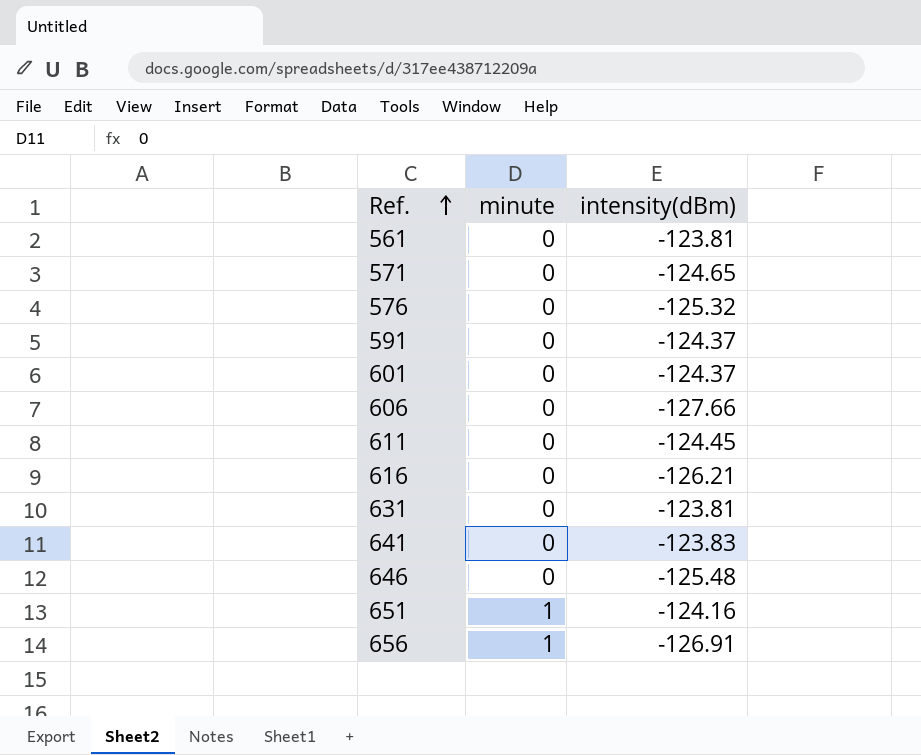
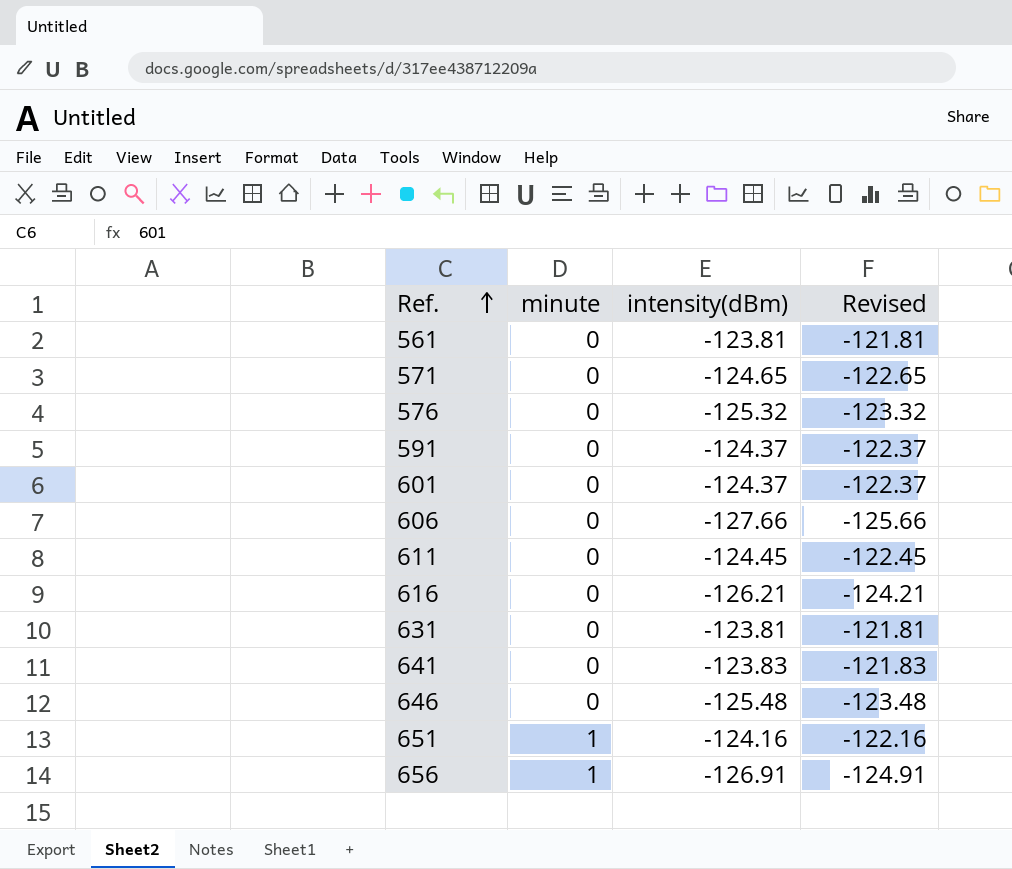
column Revised | formula: none -> [intensity(dBm)] + 2

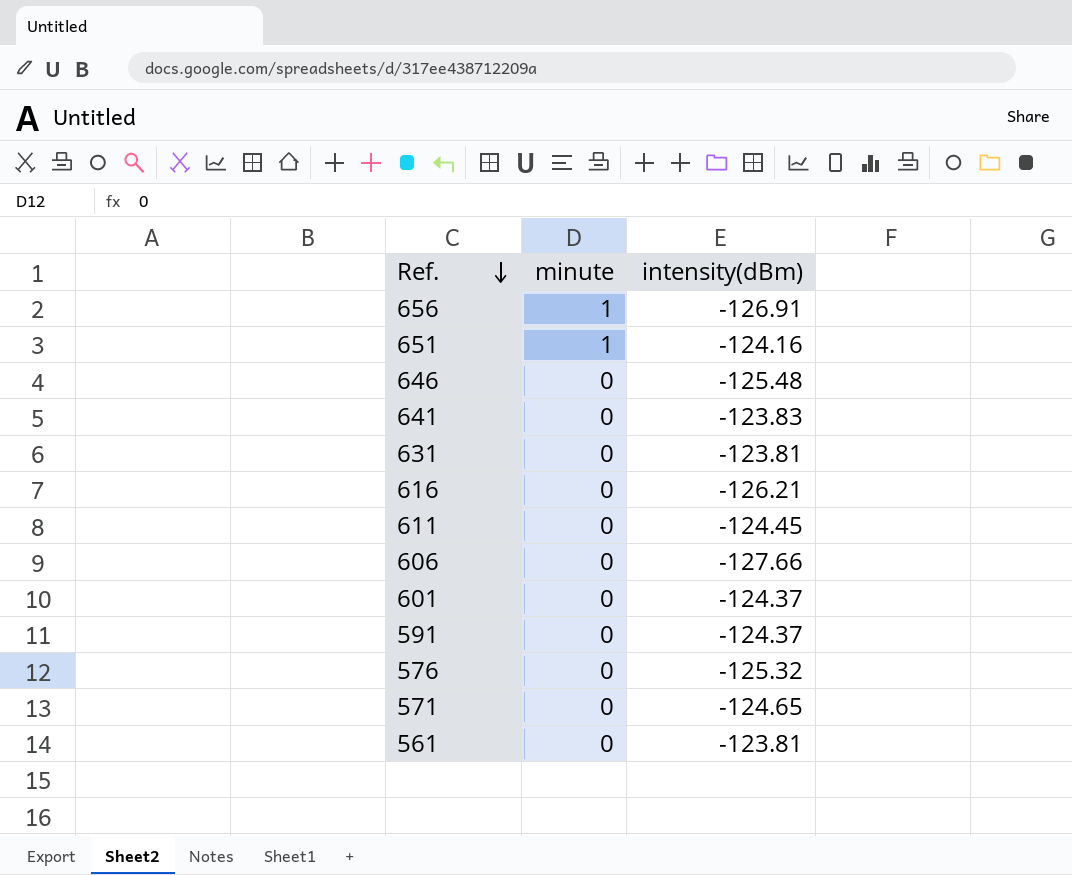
row order: Ref. ascending -> Ref. descending
column Revised | formula: [intensity(dBm)] + 2 -> none

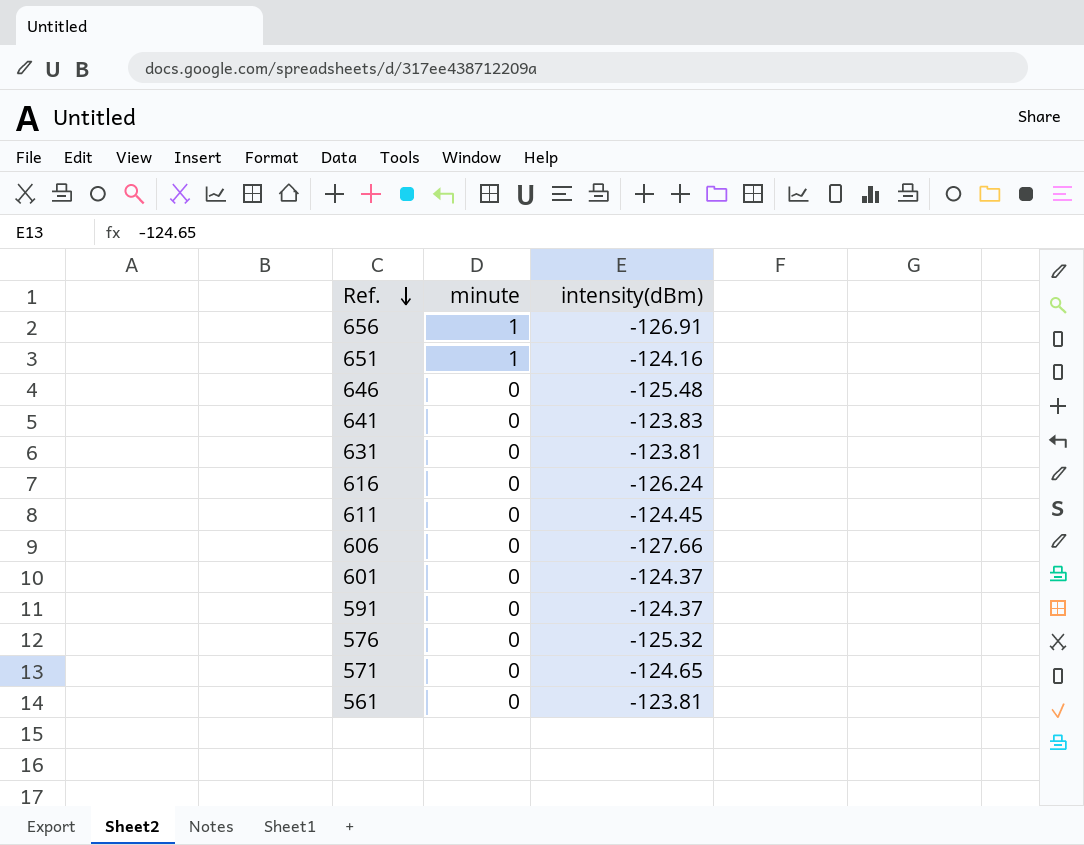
616 | intensity(dBm): -126.21 -> -126.24

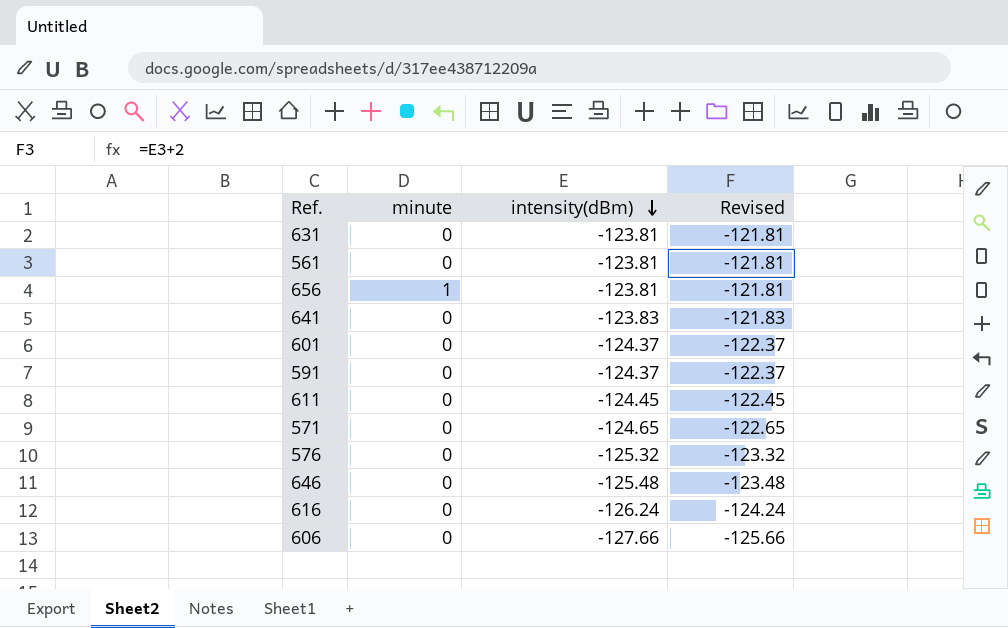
row order: Ref. descending -> intensity(dBm) descending
column Revised | formula: none -> [intensity(dBm)] + 2
row 651: 1 | -124.16 -> none
656 | intensity(dBm): -126.91 -> -123.81

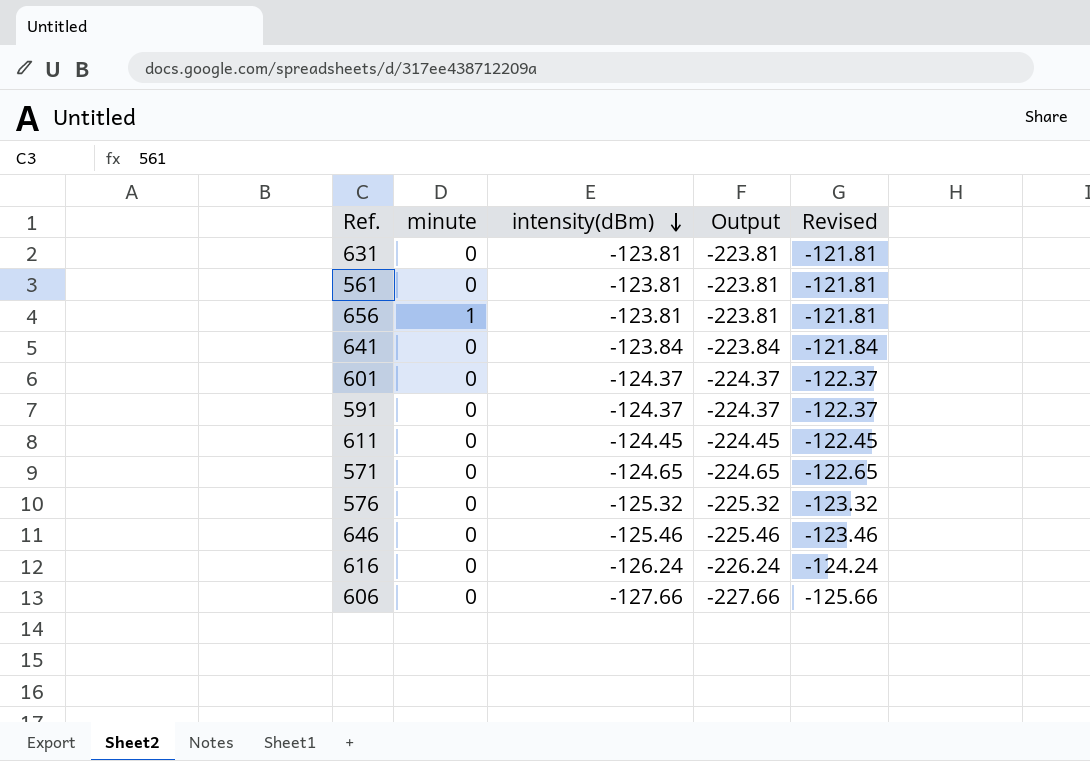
column Output | formula: none -> [intensity(dBm)] - 100
641 | intensity(dBm): -123.83 -> -123.84
641 | Revised: -121.83 -> -121.84
646 | intensity(dBm): -125.48 -> -125.46
646 | Revised: -123.48 -> -123.46

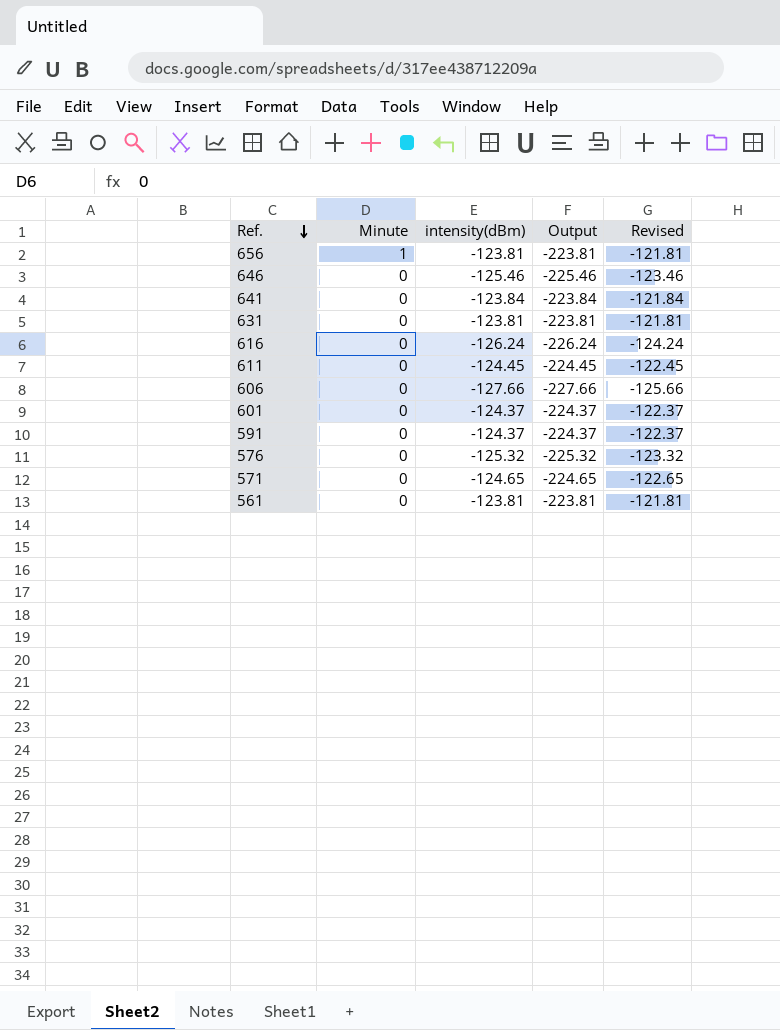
row order: intensity(dBm) descending -> Ref. descending
column name: minute -> Minute

